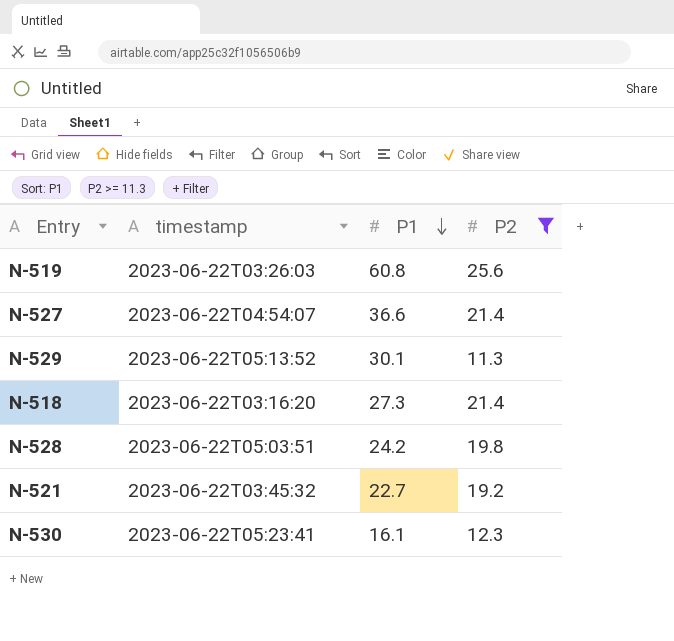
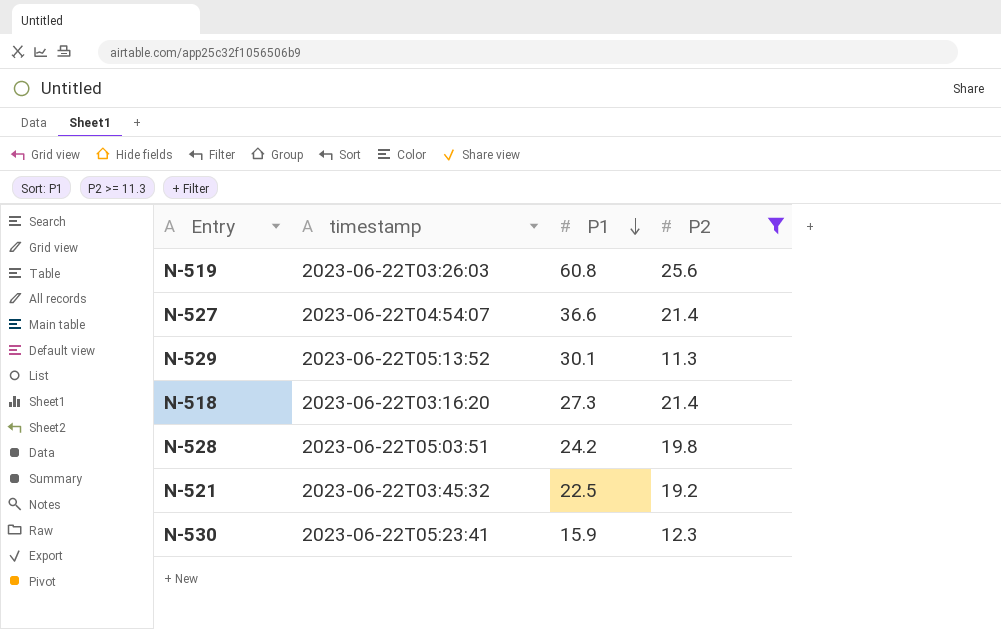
N-521 | P1: 22.7 -> 22.5
N-530 | P1: 16.1 -> 15.9

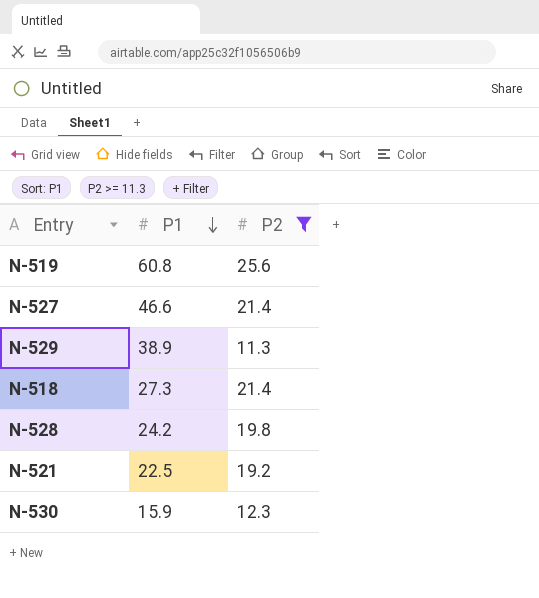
column timestamp | position: 2 -> none
N-527 | P1: 36.6 -> 46.6
N-529 | P1: 30.1 -> 38.9

